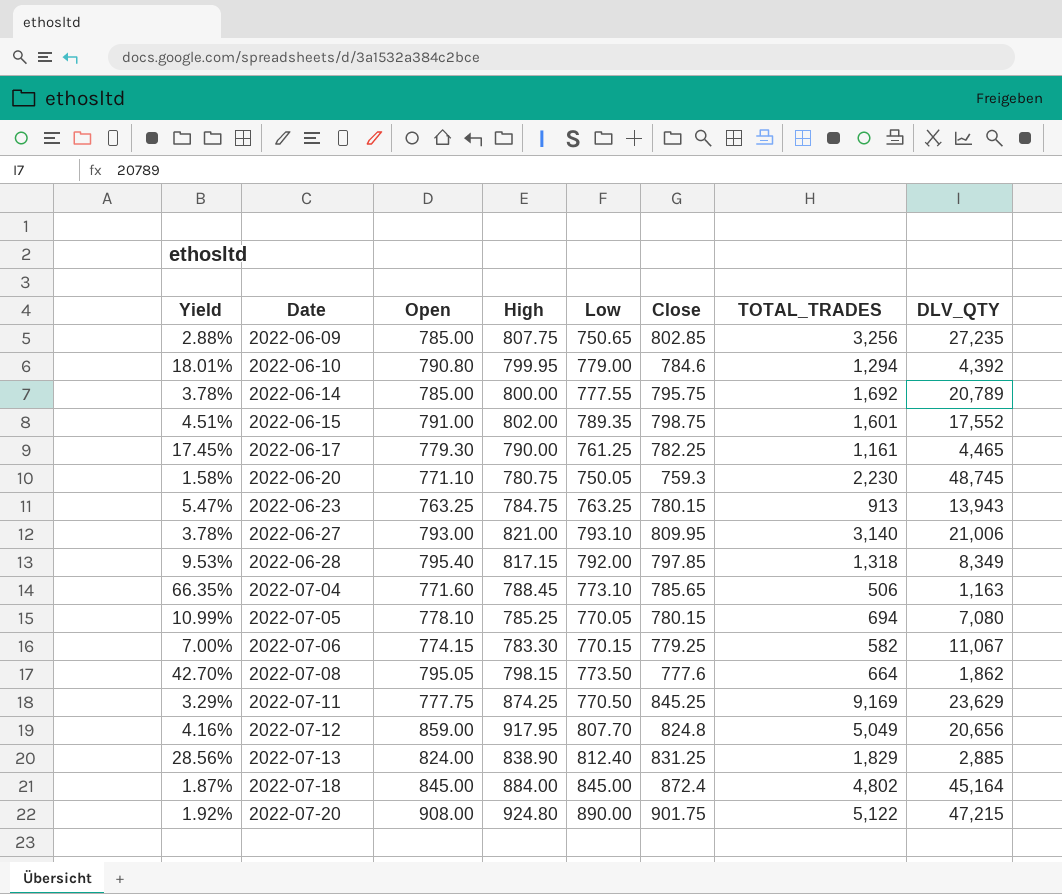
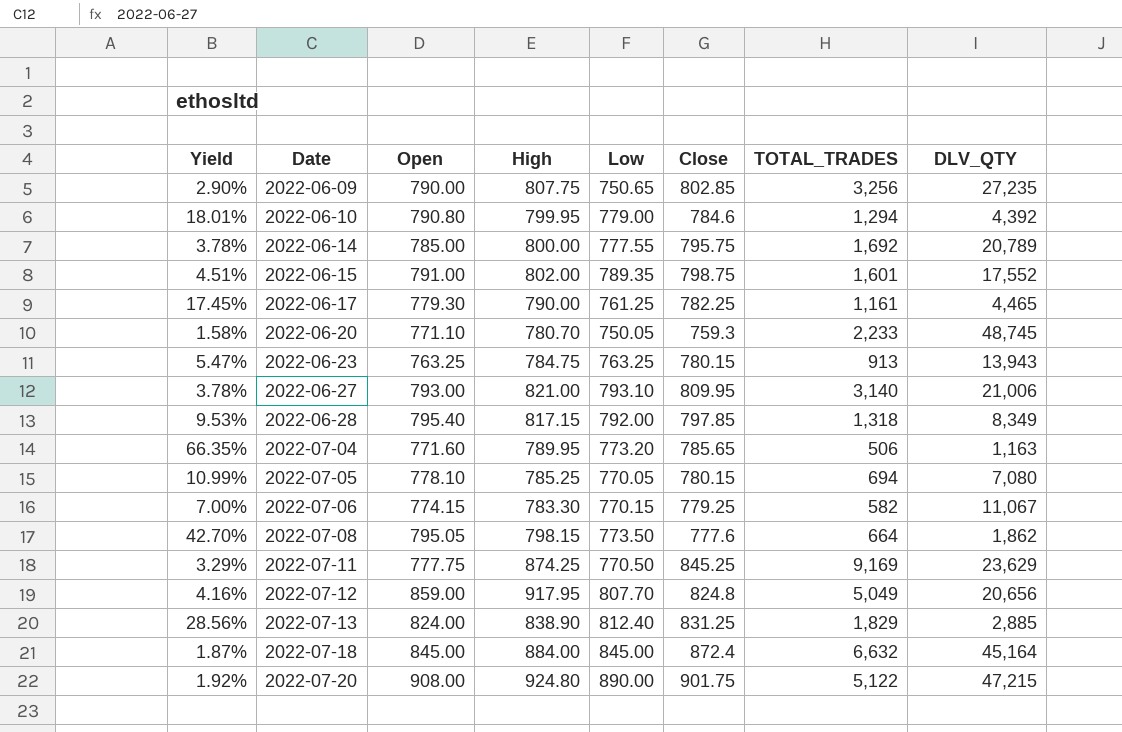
2022-06-09 | Yield: 2.88% -> 2.90%
2022-06-09 | Open: 785.00 -> 790.00
2022-06-20 | High: 780.75 -> 780.70
2022-06-20 | TOTAL_TRADES: 2,230 -> 2,233
2022-07-04 | High: 788.45 -> 789.95
2022-07-04 | Low: 773.10 -> 773.20
2022-07-18 | TOTAL_TRADES: 4,802 -> 6,632

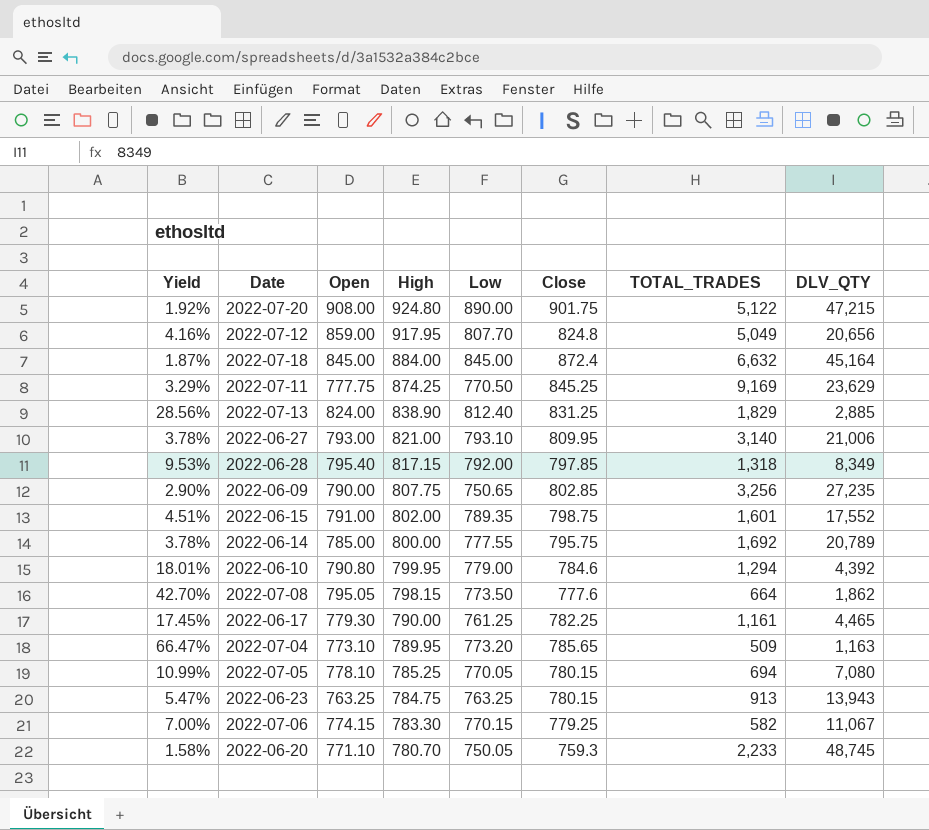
row order: Date ascending -> High descending
2022-07-04 | Yield: 66.35% -> 66.47%
2022-07-04 | Open: 771.60 -> 773.10
2022-07-04 | TOTAL_TRADES: 506 -> 509

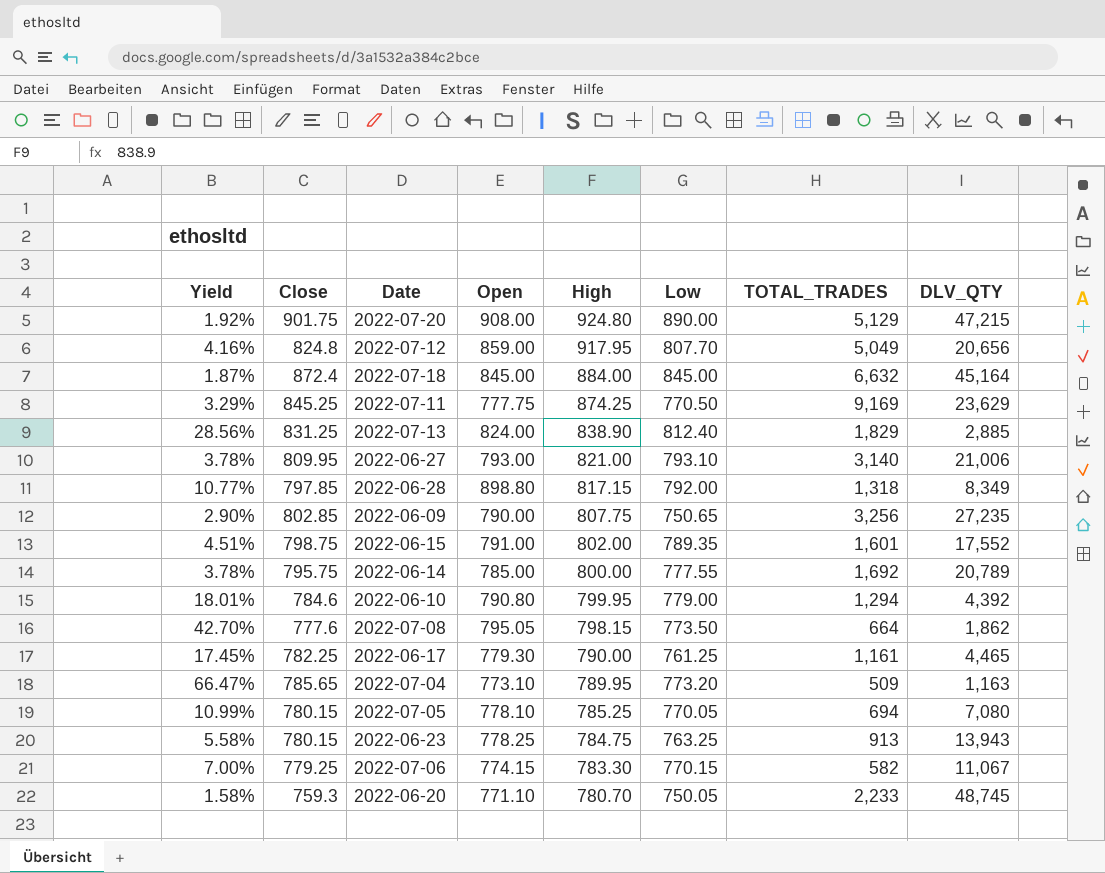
column Close | position: 6 -> 2
2022-07-20 | TOTAL_TRADES: 5,122 -> 5,129
2022-06-28 | Yield: 9.53% -> 10.77%
2022-06-28 | Open: 795.40 -> 898.80
2022-06-23 | Yield: 5.47% -> 5.58%
2022-06-23 | Open: 763.25 -> 778.25

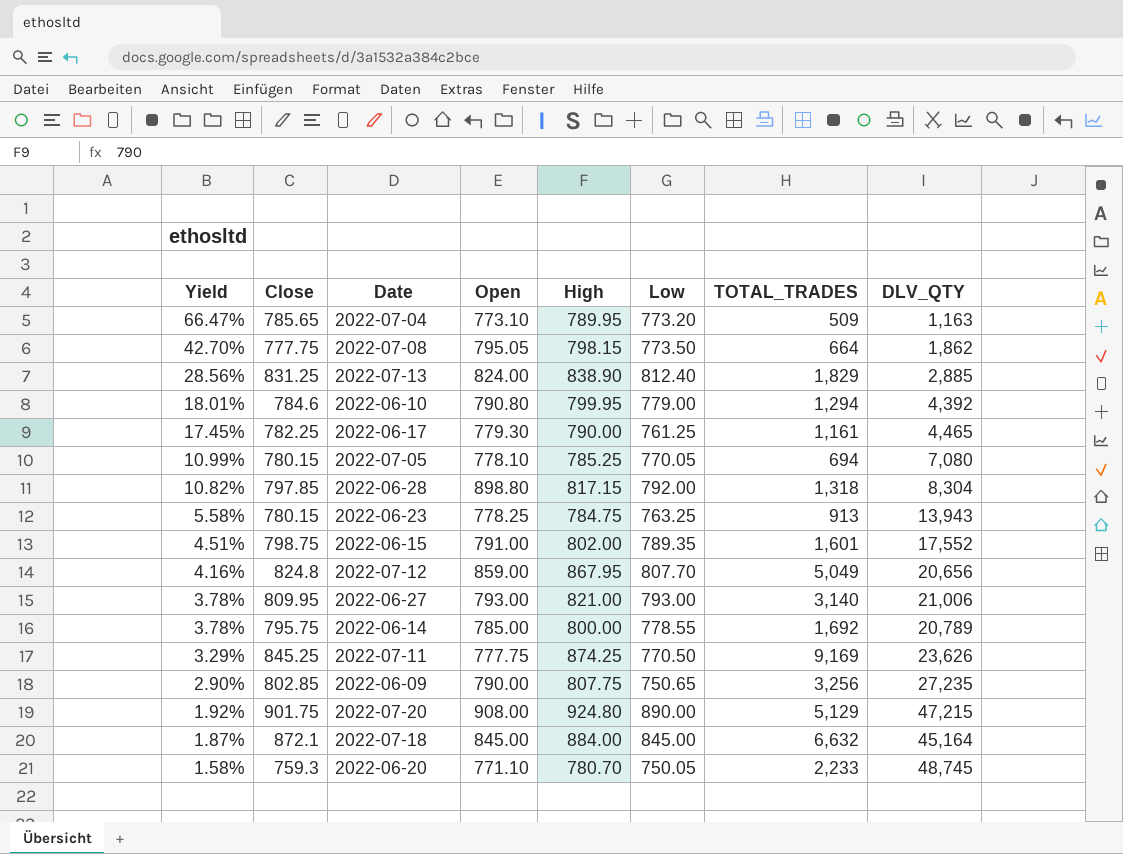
row order: High descending -> Yield descending
row 2022-07-06: 7.00% | 779.25 | 774.15 | 783.30 | 770.15 | 582 | 11,067 -> none
2022-07-08 | Close: 777.6 -> 777.75
2022-06-28 | Yield: 10.77% -> 10.82%
2022-06-28 | DLV_QTY: 8,349 -> 8,304
2022-07-12 | High: 917.95 -> 867.95
2022-06-27 | Low: 793.10 -> 793.00
2022-06-14 | Low: 777.55 -> 778.55
2022-07-11 | DLV_QTY: 23,629 -> 23,626
2022-07-18 | Close: 872.4 -> 872.1

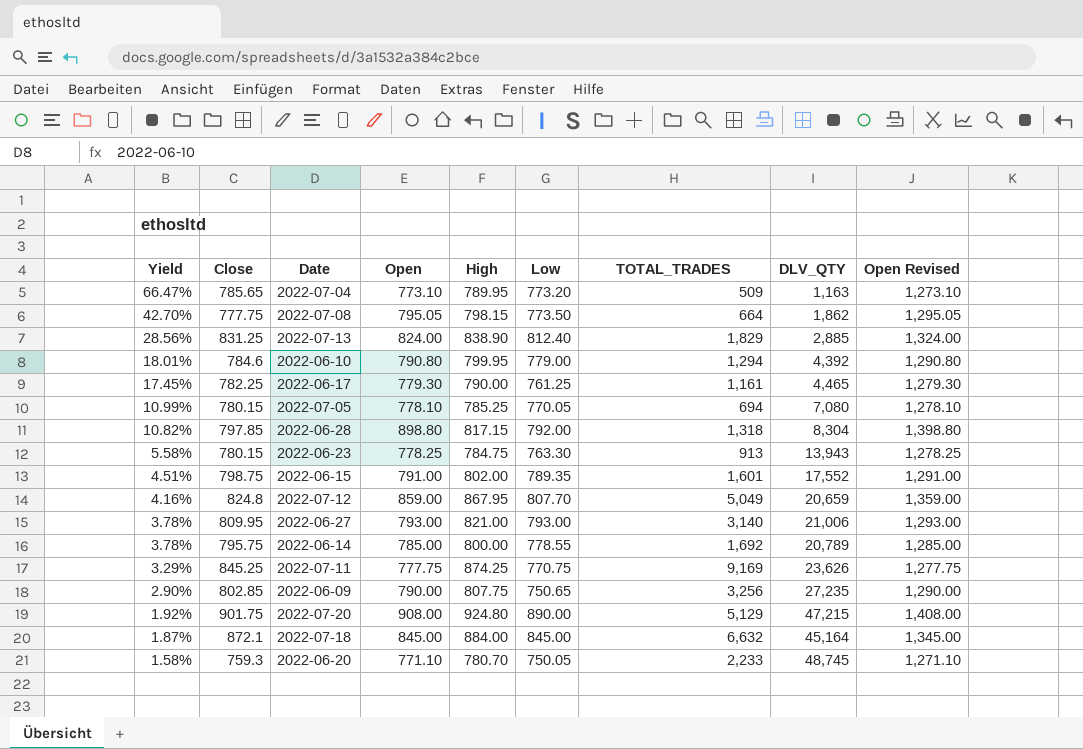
column Open Revised | formula: none -> [Open] + 500
2022-06-23 | Low: 763.25 -> 763.30
2022-07-12 | DLV_QTY: 20,656 -> 20,659
2022-07-11 | Low: 770.50 -> 770.75

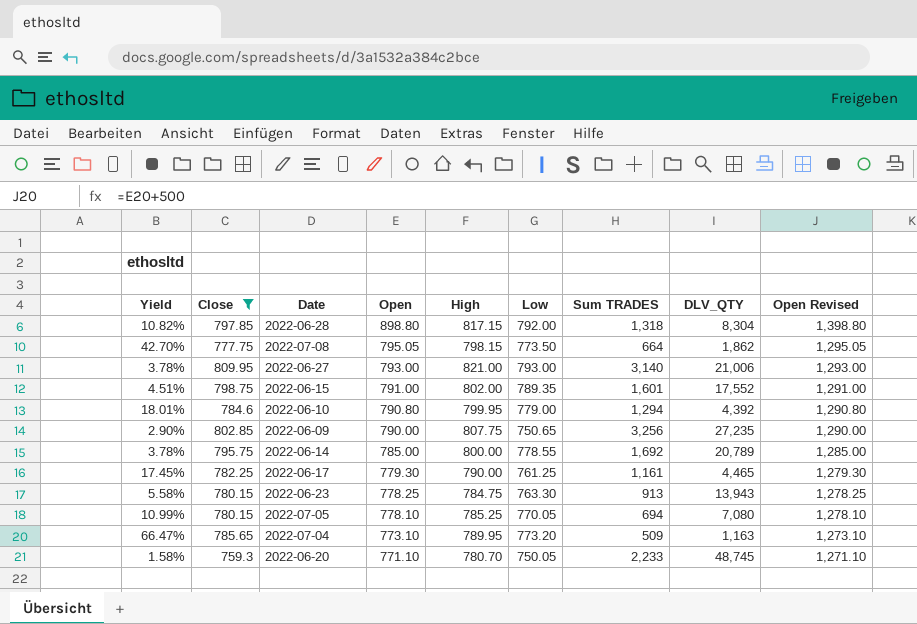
filter: none -> Close <= 809.95
row order: Yield descending -> Open descending
column name: TOTAL_TRADES -> Sum TRADES

